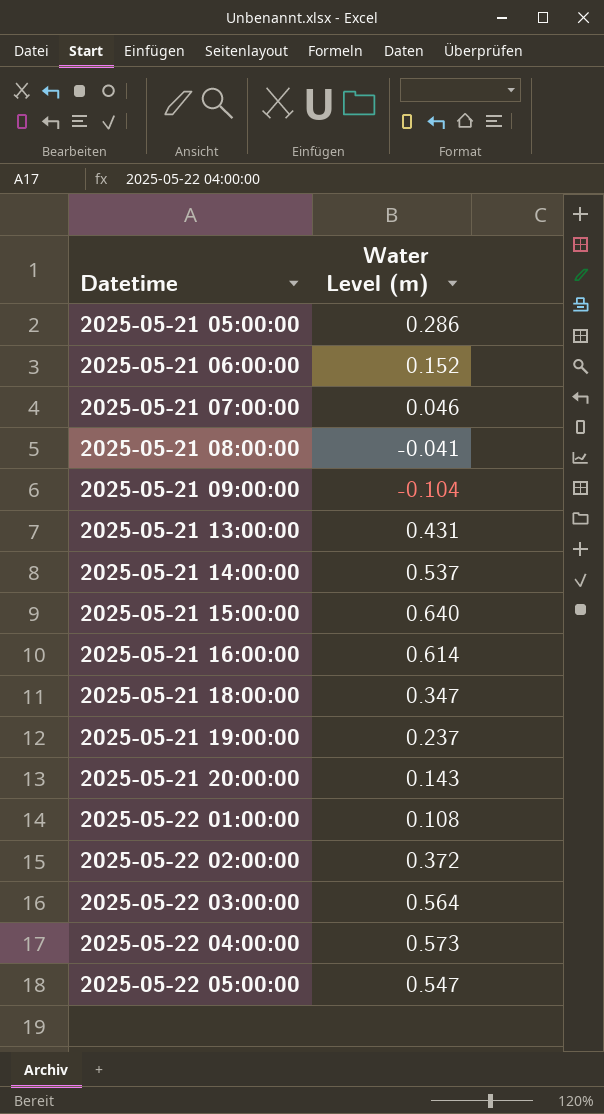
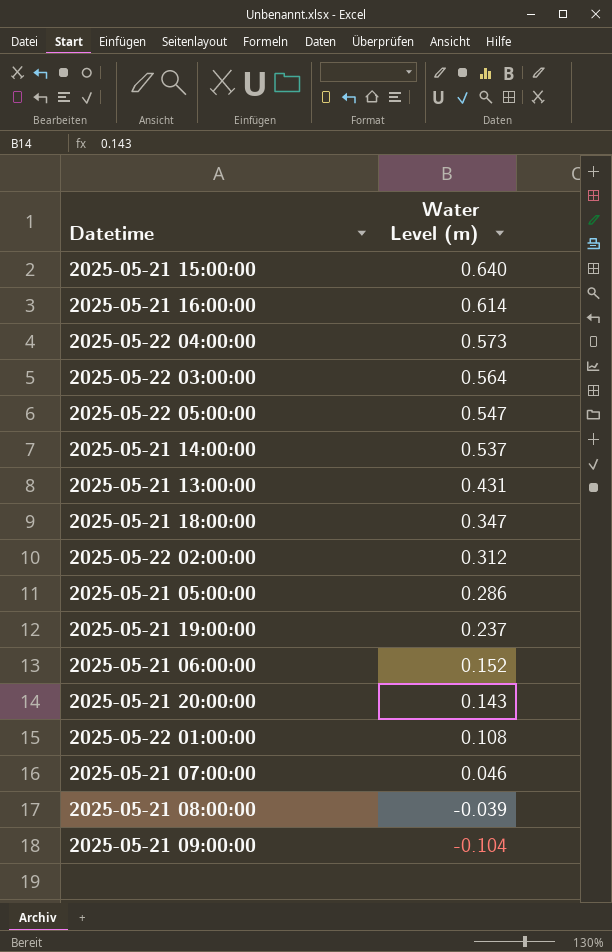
row order: Datetime ascending -> Water Level (m) descending
2025-05-22 02:00:00 | Water Level (m): 0.372 -> 0.312
2025-05-21 08:00:00 | Water Level (m): -0.041 -> -0.039

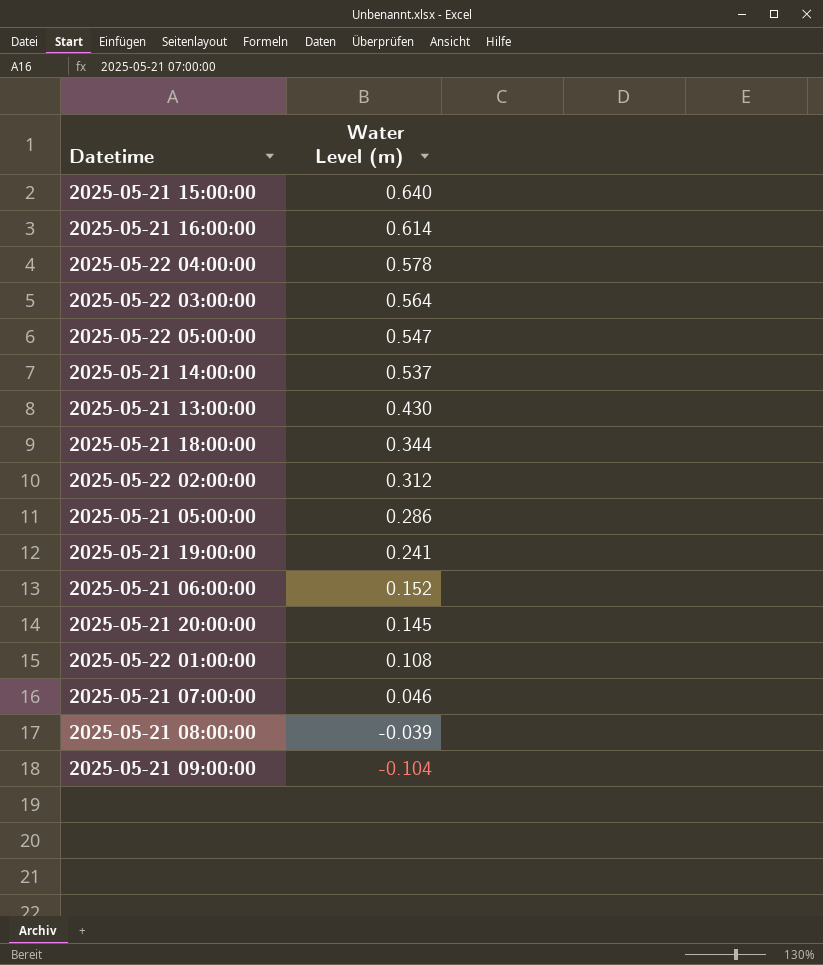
2025-05-22 04:00:00 | Water Level (m): 0.573 -> 0.578
2025-05-21 13:00:00 | Water Level (m): 0.431 -> 0.430
2025-05-21 18:00:00 | Water Level (m): 0.347 -> 0.344
2025-05-21 19:00:00 | Water Level (m): 0.237 -> 0.241
2025-05-21 20:00:00 | Water Level (m): 0.143 -> 0.145

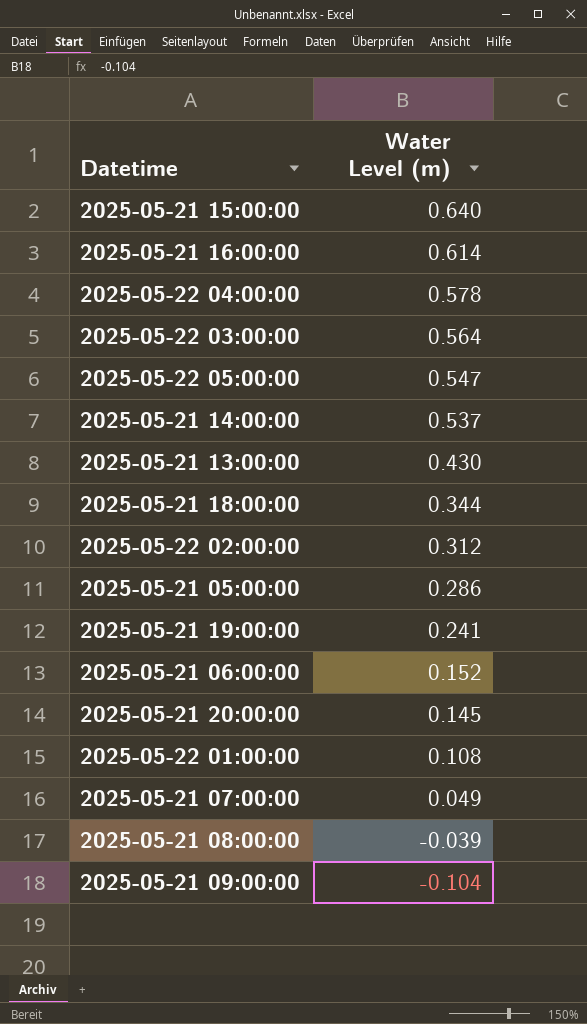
2025-05-21 07:00:00 | Water Level (m): 0.046 -> 0.049

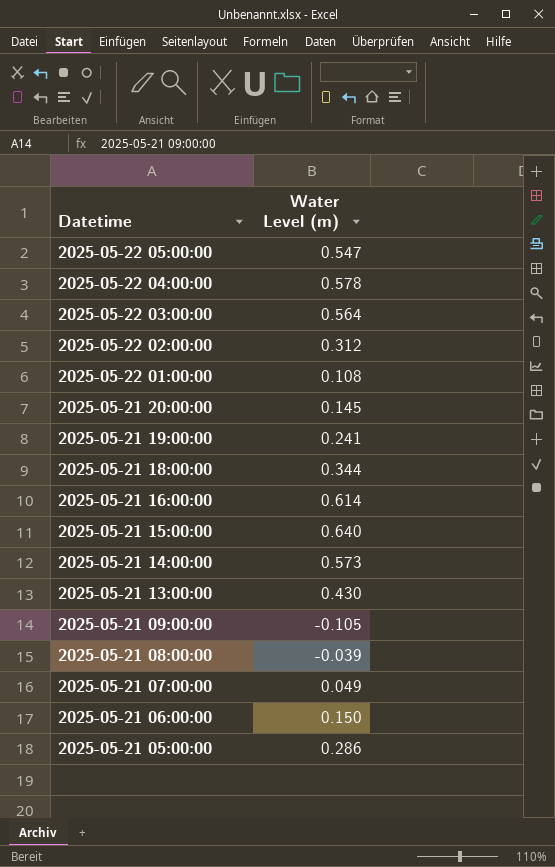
row order: Water Level (m) descending -> Datetime descending
2025-05-21 14:00:00 | Water Level (m): 0.537 -> 0.573
2025-05-21 09:00:00 | Water Level (m): -0.104 -> -0.105
2025-05-21 06:00:00 | Water Level (m): 0.152 -> 0.150

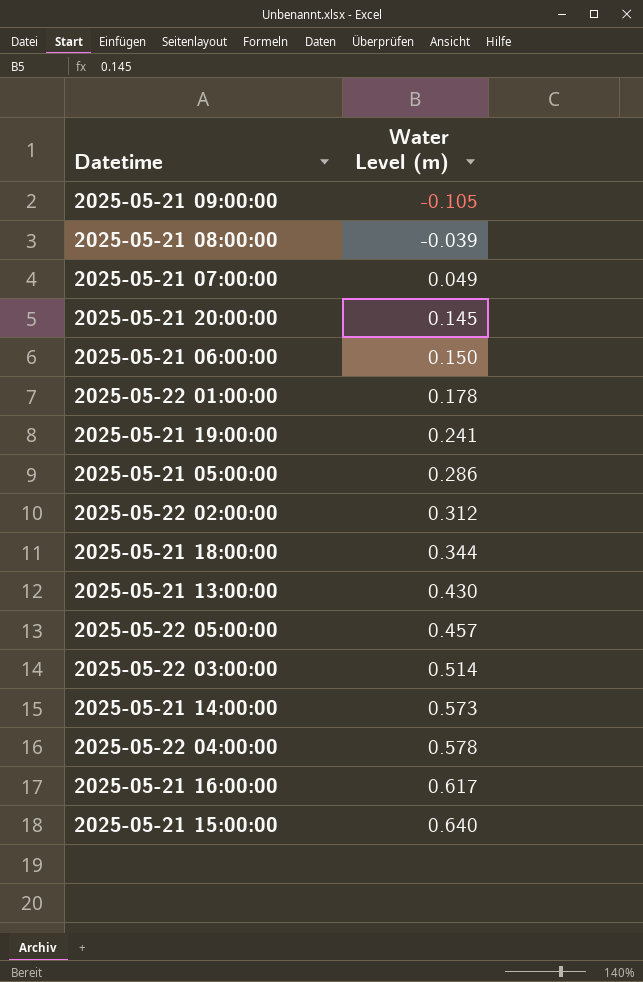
row order: Datetime descending -> Water Level (m) ascending
2025-05-22 01:00:00 | Water Level (m): 0.108 -> 0.178
2025-05-22 05:00:00 | Water Level (m): 0.547 -> 0.457
2025-05-22 03:00:00 | Water Level (m): 0.564 -> 0.514
2025-05-21 16:00:00 | Water Level (m): 0.614 -> 0.617

